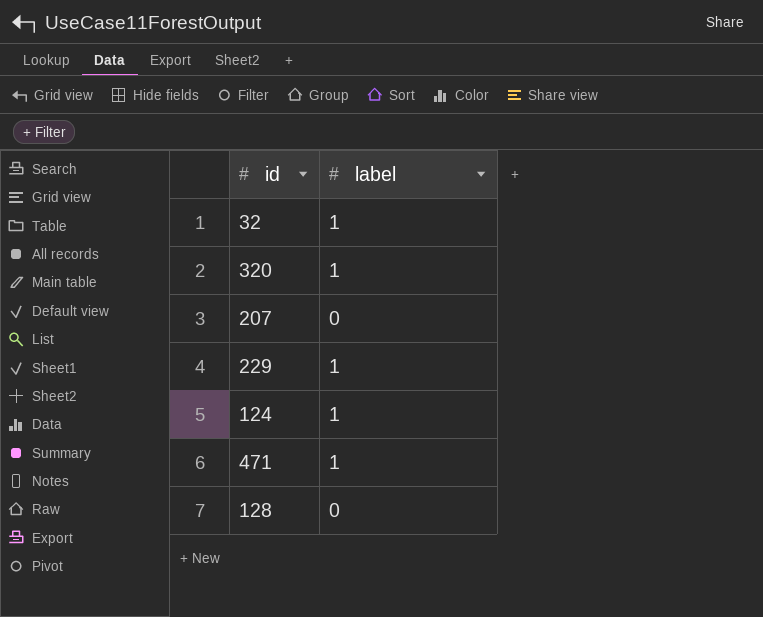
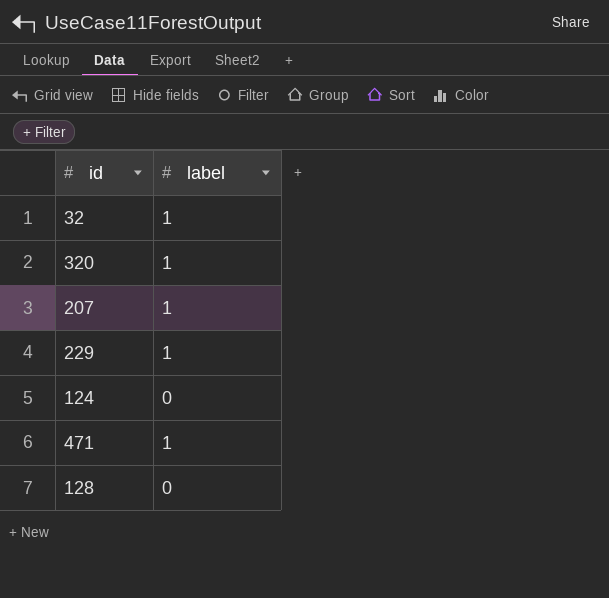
207 | label: 0 -> 1
124 | label: 1 -> 0

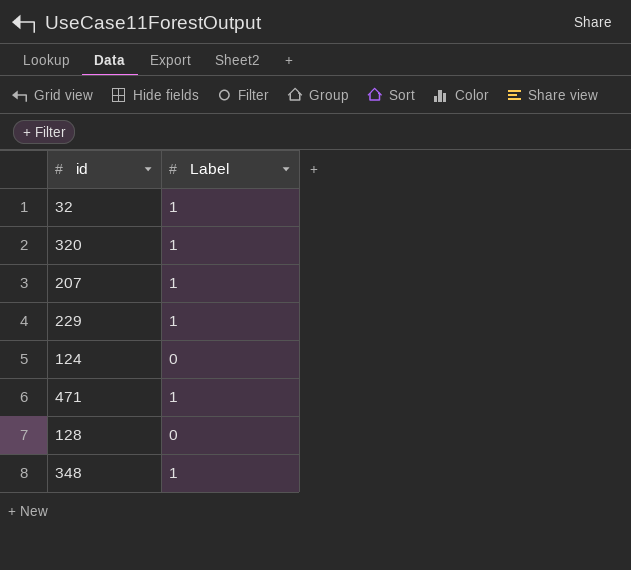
column name: label -> Label
row 348: none -> 1

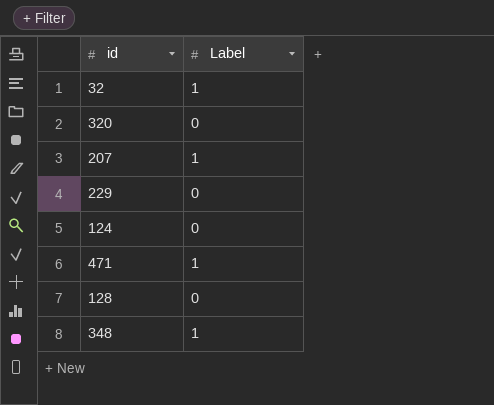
320 | Label: 1 -> 0
229 | Label: 1 -> 0

